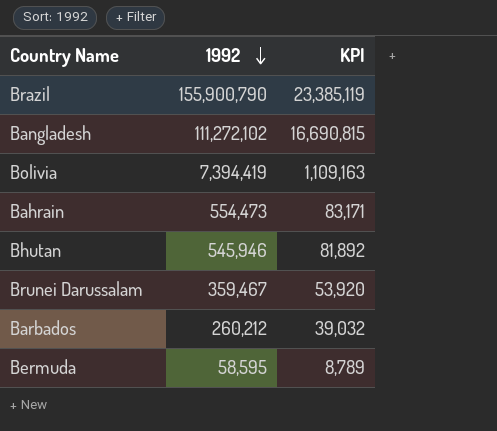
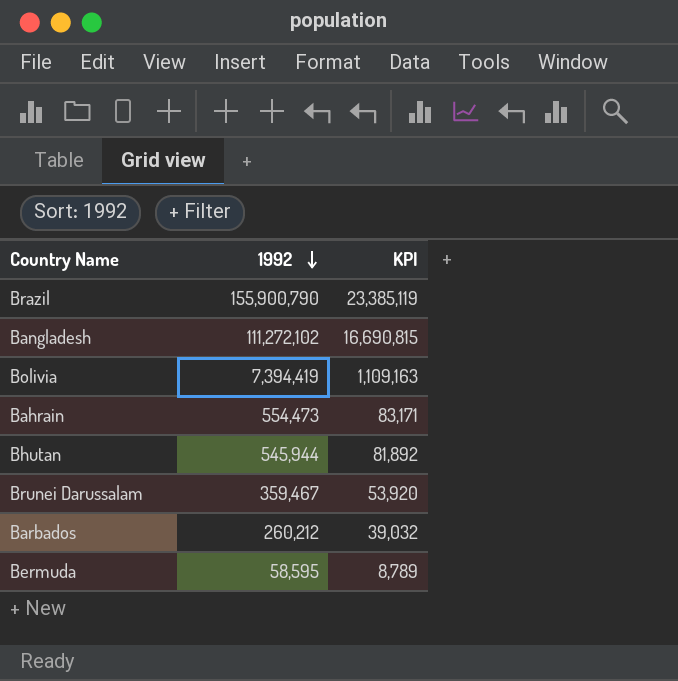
Bhutan | 1992: 545,946 -> 545,944

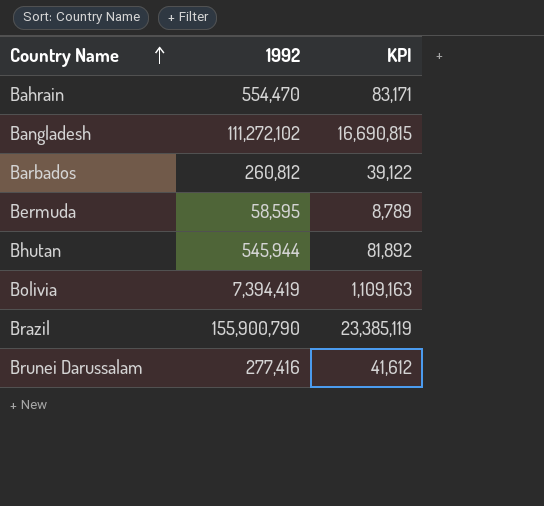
row order: 1992 descending -> Country Name ascending
Bahrain | 1992: 554,473 -> 554,470
Barbados | 1992: 260,212 -> 260,812
Barbados | KPI: 39,032 -> 39,122
Brunei Darussalam | 1992: 359,467 -> 277,416
Brunei Darussalam | KPI: 53,920 -> 41,612

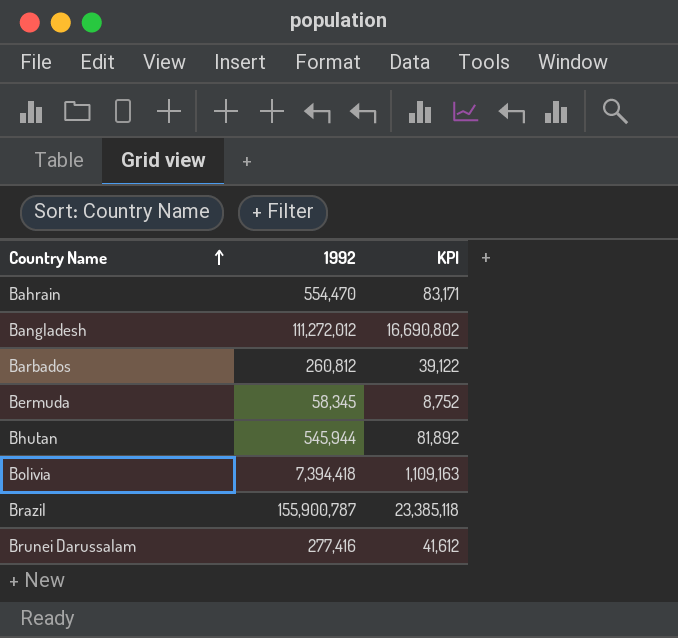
Bangladesh | 1992: 111,272,102 -> 111,272,012
Bangladesh | KPI: 16,690,815 -> 16,690,802
Bermuda | 1992: 58,595 -> 58,345
Bermuda | KPI: 8,789 -> 8,752
Bolivia | 1992: 7,394,419 -> 7,394,418
Brazil | 1992: 155,900,790 -> 155,900,787
Brazil | KPI: 23,385,119 -> 23,385,118

